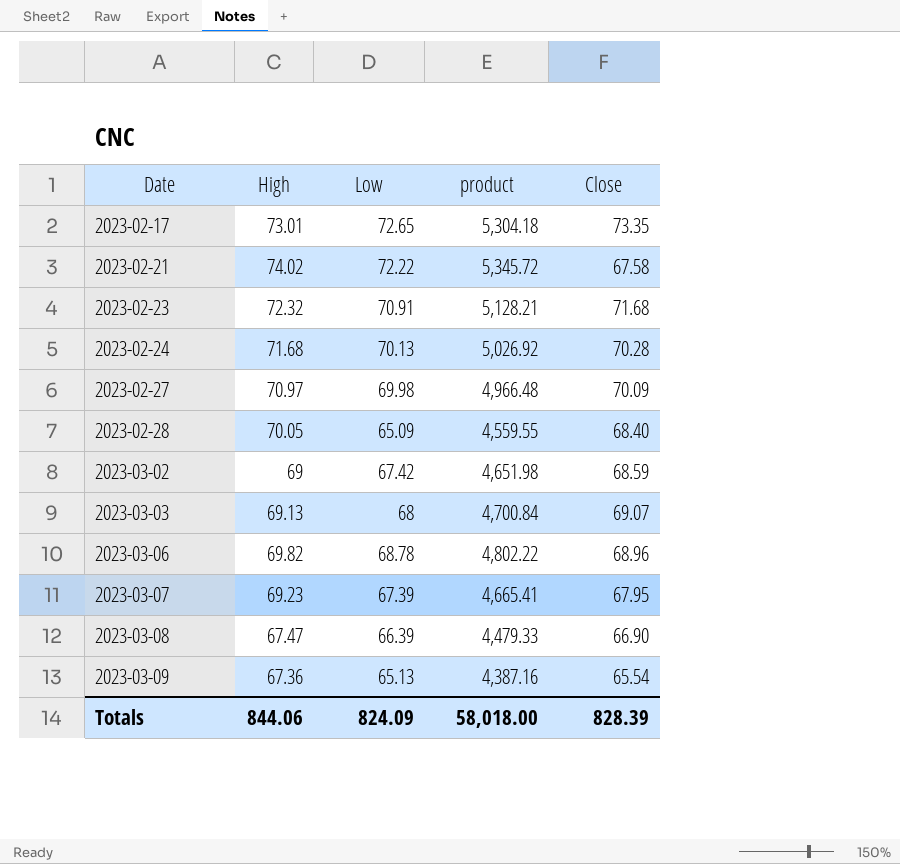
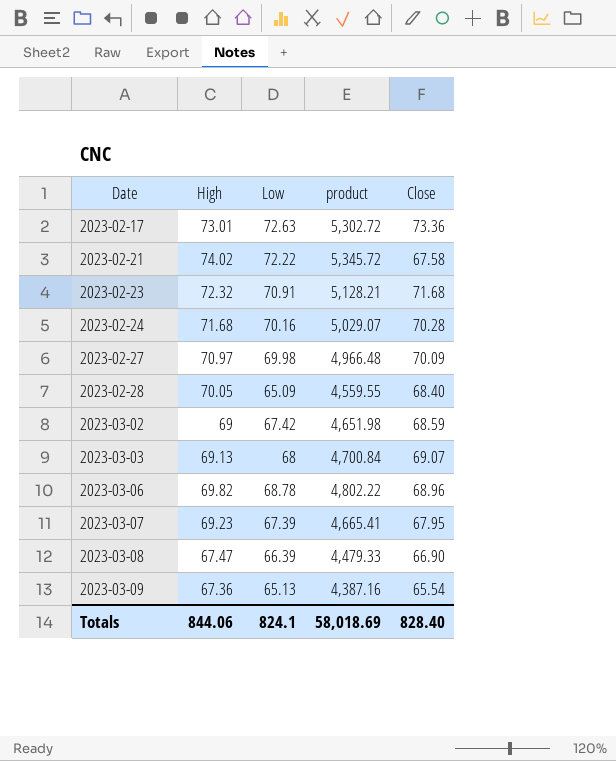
2023-02-17 | Low: 72.65 -> 72.63
2023-02-17 | product: 5,304.18 -> 5,302.72
2023-02-17 | Close: 73.35 -> 73.36
2023-02-24 | Low: 70.13 -> 70.16
2023-02-24 | product: 5,026.92 -> 5,029.07
Totals | Low: 824.09 -> 824.1
Totals | product: 58,018.00 -> 58,018.69
Totals | Close: 828.39 -> 828.40

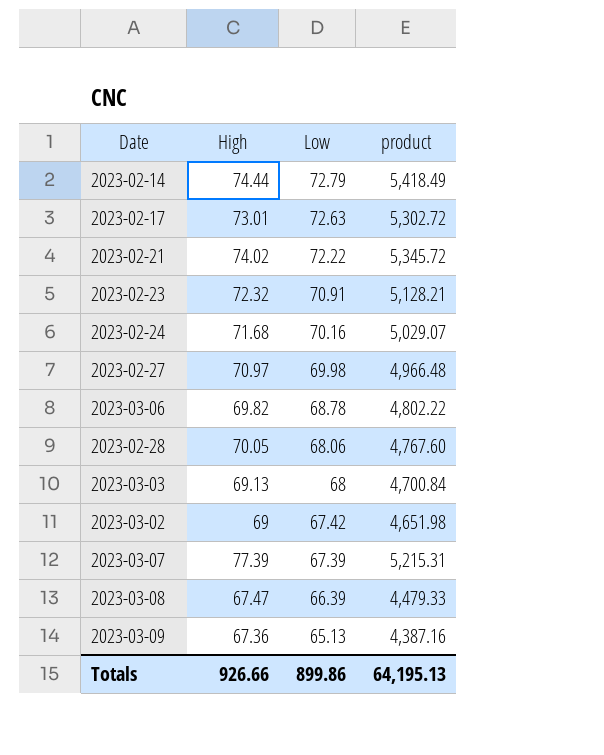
row order: Date ascending -> Low descending
column Close | position: 5 -> none
row 2023-02-14: none -> 74.44 | 72.79 | 5,418.49
2023-02-28 | Low: 65.09 -> 68.06
2023-02-28 | product: 4,559.55 -> 4,767.60
2023-03-07 | High: 69.23 -> 77.39
2023-03-07 | product: 4,665.41 -> 5,215.31
Totals | High: 844.06 -> 926.66
Totals | Low: 824.1 -> 899.86
Totals | product: 58,018.69 -> 64,195.13

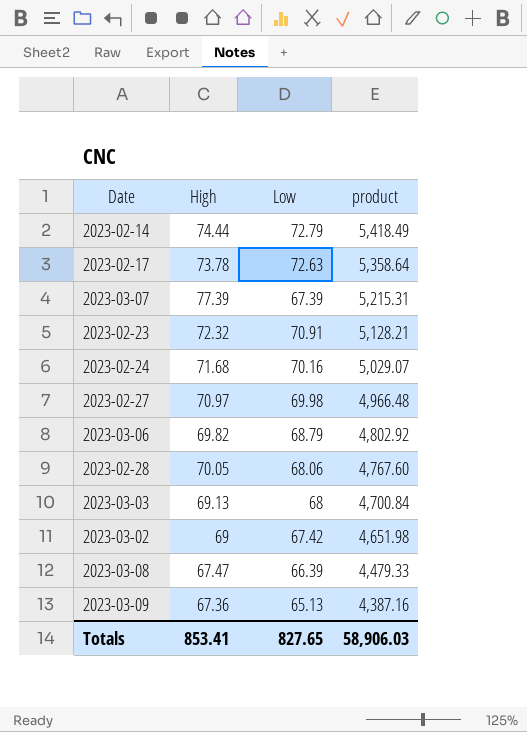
row order: Low descending -> product descending
row 2023-02-21: 74.02 | 72.22 | 5,345.72 -> none
2023-02-17 | High: 73.01 -> 73.78
2023-02-17 | product: 5,302.72 -> 5,358.64
2023-03-06 | Low: 68.78 -> 68.79
2023-03-06 | product: 4,802.22 -> 4,802.92
Totals | High: 926.66 -> 853.41
Totals | Low: 899.86 -> 827.65
Totals | product: 64,195.13 -> 58,906.03

